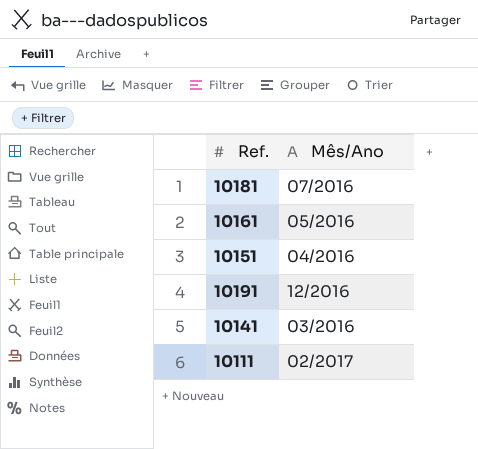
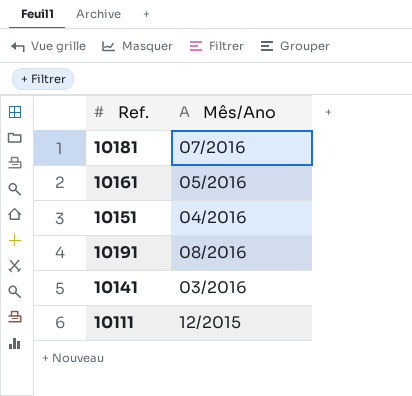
10191 | Mês/Ano: 12/2016 -> 08/2016
10111 | Mês/Ano: 02/2017 -> 12/2015

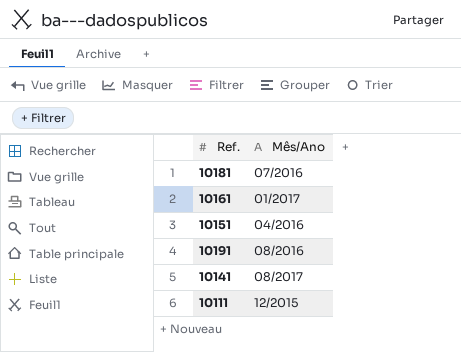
10161 | Mês/Ano: 05/2016 -> 01/2017
10141 | Mês/Ano: 03/2016 -> 08/2017

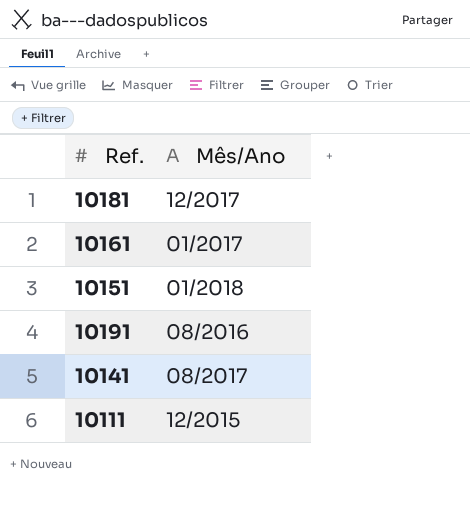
10181 | Mês/Ano: 07/2016 -> 12/2017
10151 | Mês/Ano: 04/2016 -> 01/2018

